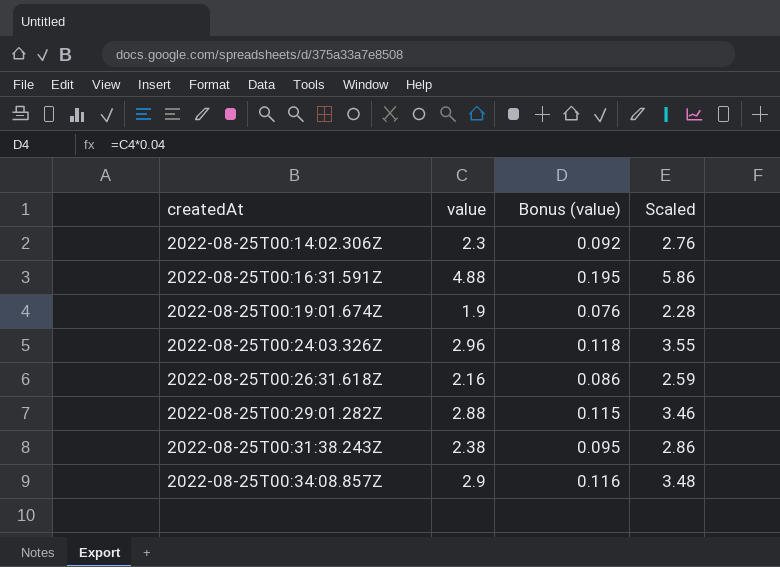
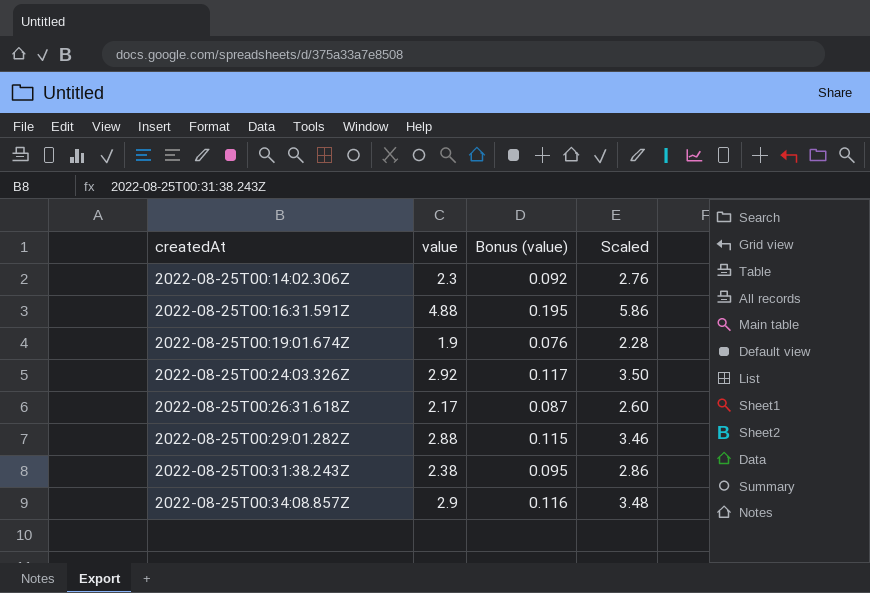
2022-08-25T00:24:03.326Z | value: 2.96 -> 2.92
2022-08-25T00:24:03.326Z | Bonus (value): 0.118 -> 0.117
2022-08-25T00:24:03.326Z | Scaled: 3.55 -> 3.50
2022-08-25T00:26:31.618Z | value: 2.16 -> 2.17
2022-08-25T00:26:31.618Z | Bonus (value): 0.086 -> 0.087
2022-08-25T00:26:31.618Z | Scaled: 2.59 -> 2.60

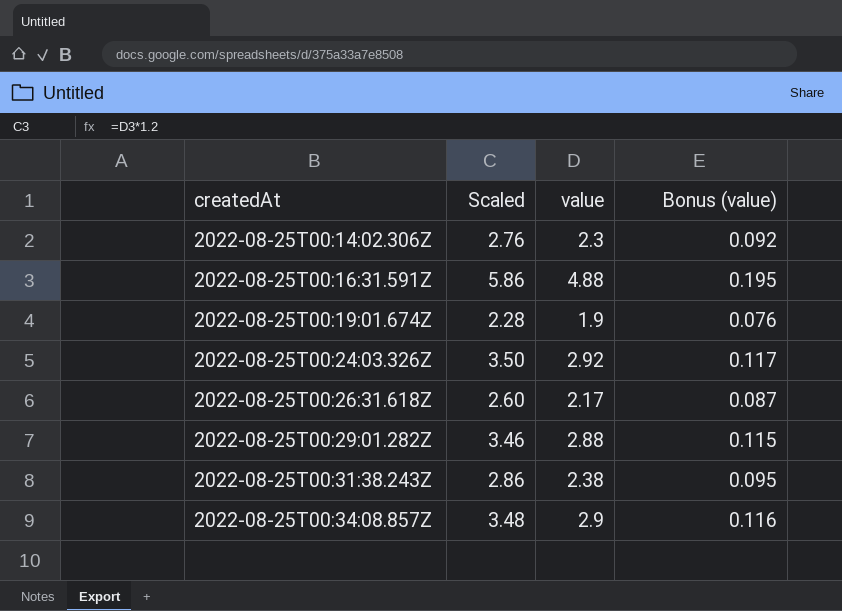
column Scaled | position: 4 -> 2

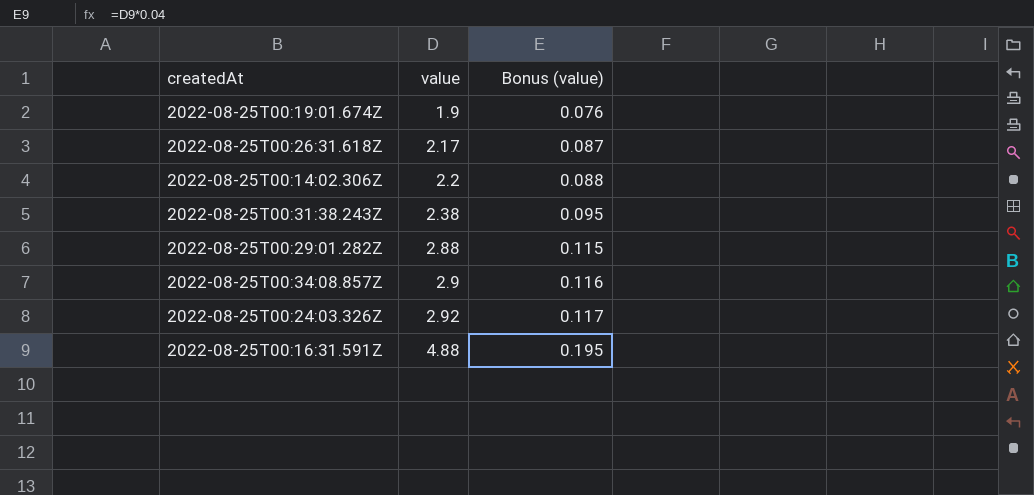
row order: createdAt ascending -> value ascending
column Scaled | formula: [value] * 1.2 -> none
2022-08-25T00:14:02.306Z | value: 2.3 -> 2.2
2022-08-25T00:14:02.306Z | Bonus (value): 0.092 -> 0.088

